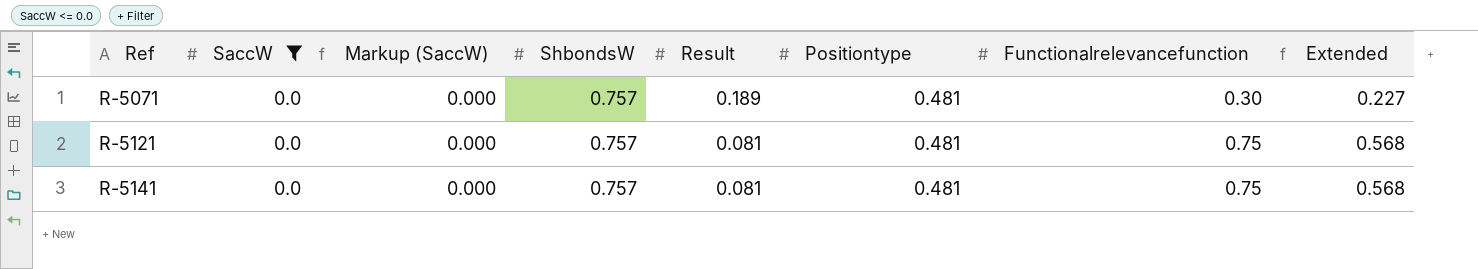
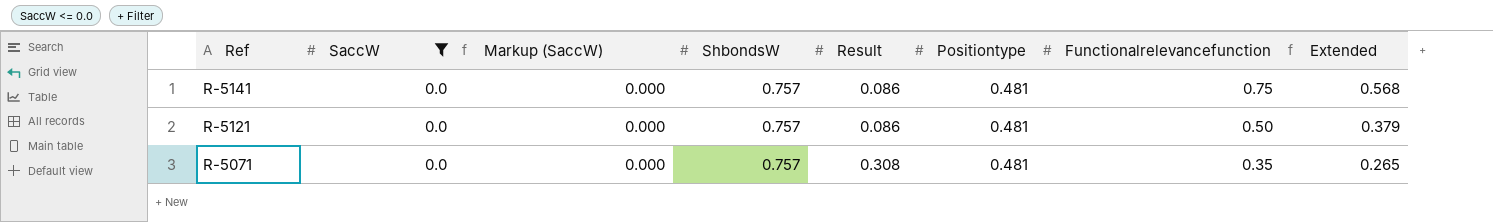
row order: Ref ascending -> Ref descending
R-5141 | Result: 0.081 -> 0.086
R-5121 | Result: 0.081 -> 0.086
R-5121 | Functionalrelevancefunction: 0.75 -> 0.50
R-5121 | Extended: 0.568 -> 0.379
R-5071 | Result: 0.189 -> 0.308
R-5071 | Functionalrelevancefunction: 0.30 -> 0.35
R-5071 | Extended: 0.227 -> 0.265

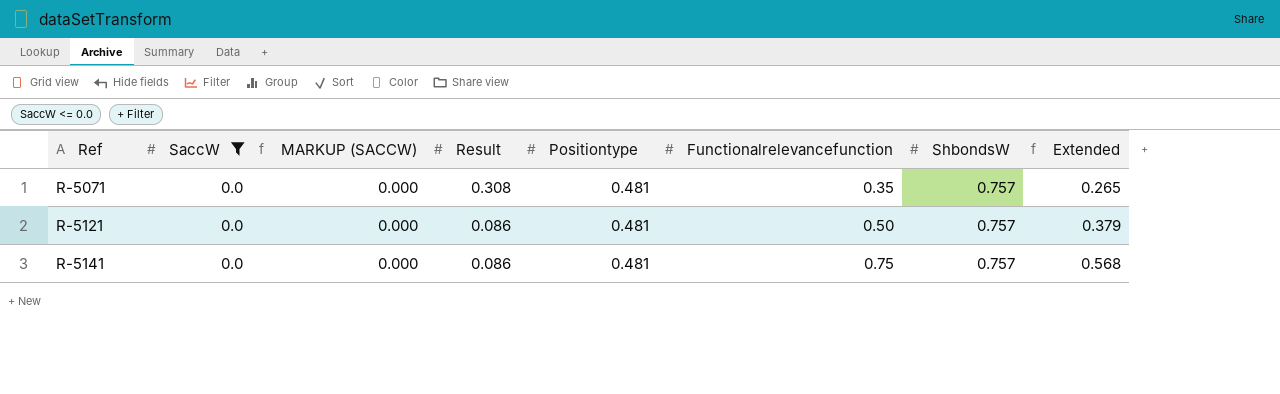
row order: Ref descending -> Ref ascending
column name: Markup (SaccW) -> MARKUP (SACCW)
column ShbondsW | position: 4 -> 7

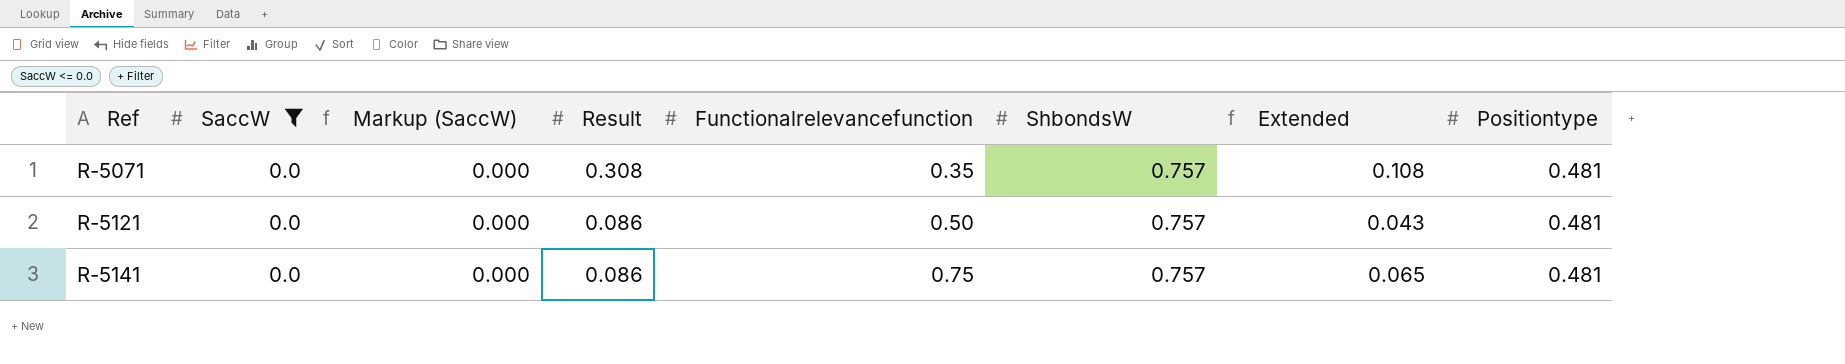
column name: MARKUP (SACCW) -> Markup (SaccW)
column Extended | formula: [Functionalrelevancefunction] * [ShbondsW] -> [Result] * [Functionalrelevancefunction]
column Positiontype | position: 5 -> 8

